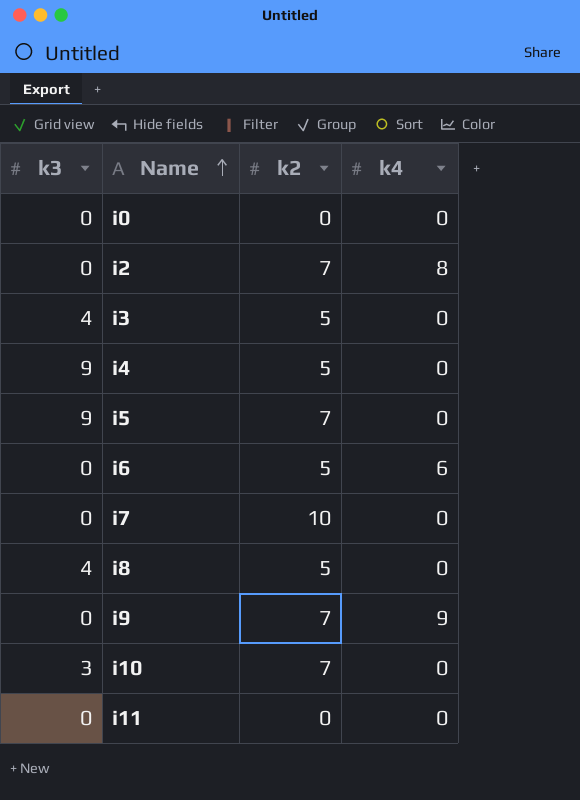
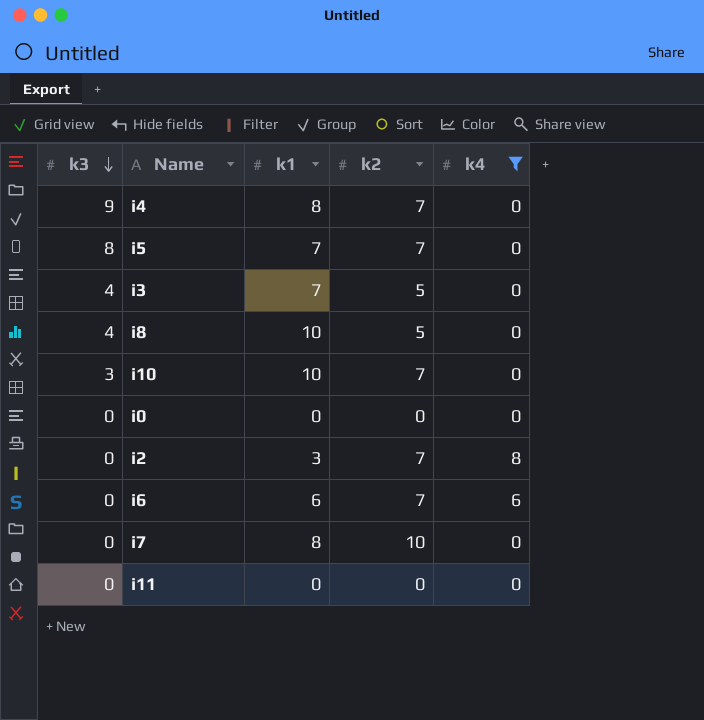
filter: none -> k4 != 9
row order: Name ascending -> k3 descending
column k1 | position: none -> 3
i4 | k2: 5 -> 7
i5 | k3: 9 -> 8
i6 | k2: 5 -> 7

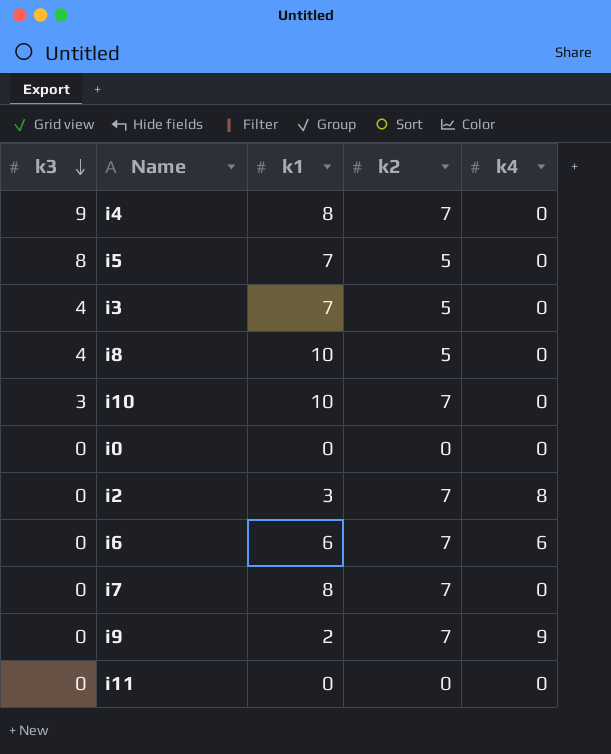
filter: k4 != 9 -> none
i5 | k2: 7 -> 5
i7 | k2: 10 -> 7

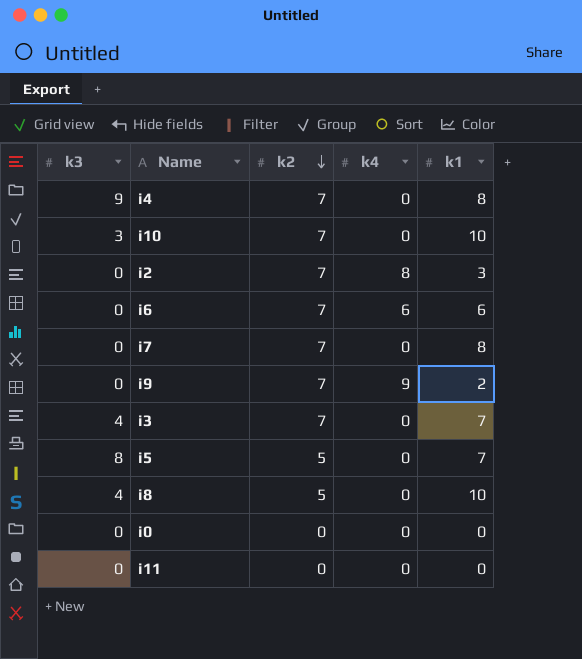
row order: k3 descending -> k2 descending
column k1 | position: 3 -> 5
i3 | k2: 5 -> 7

